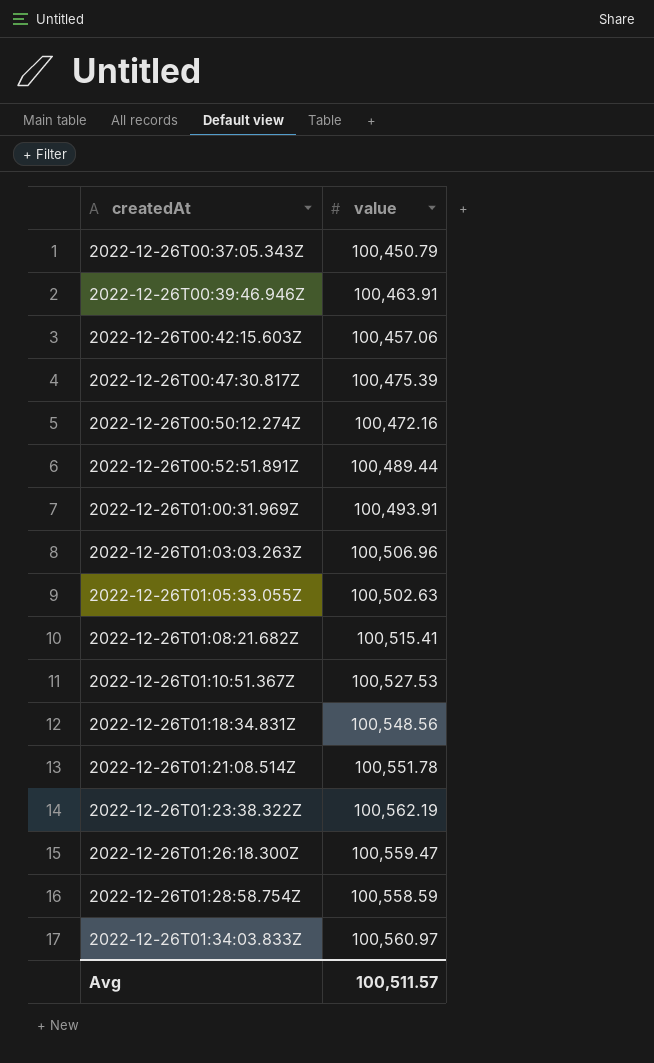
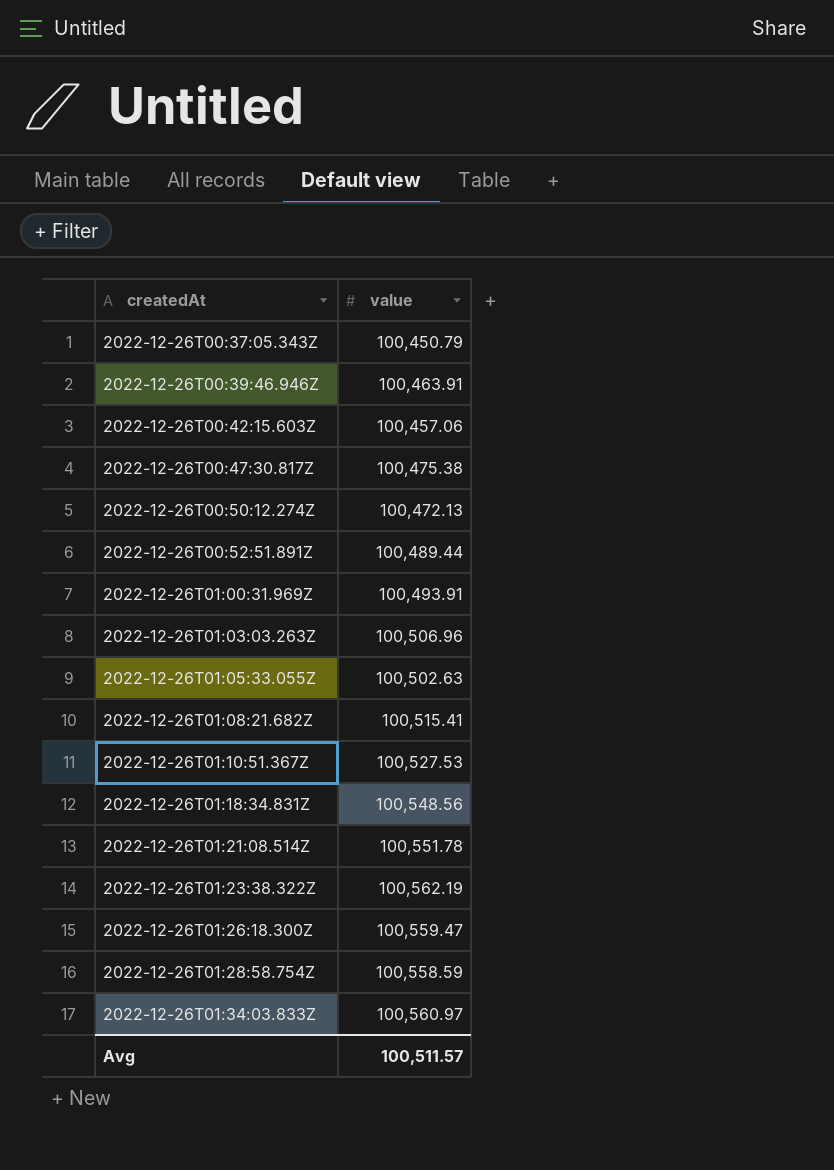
2022-12-26T00:47:30.817Z | value: 100,475.39 -> 100,475.38
2022-12-26T00:50:12.274Z | value: 100,472.16 -> 100,472.13

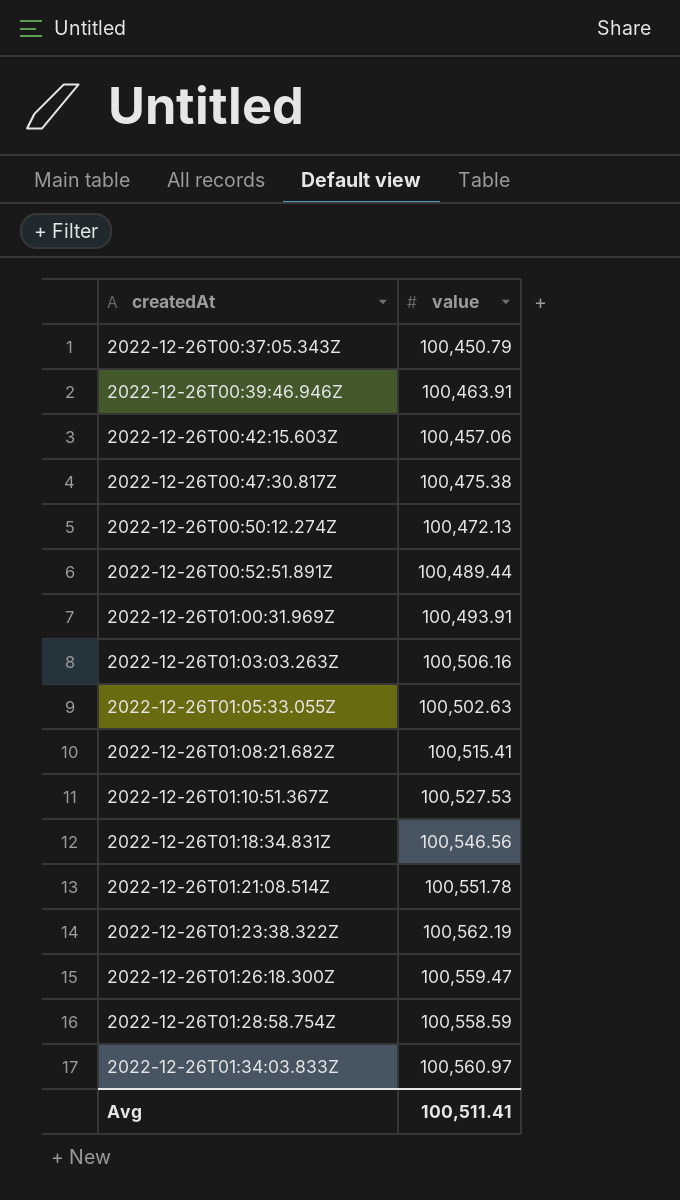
2022-12-26T01:03:03.263Z | value: 100,506.96 -> 100,506.16
2022-12-26T01:18:34.831Z | value: 100,548.56 -> 100,546.56
Avg | value: 100,511.57 -> 100,511.41

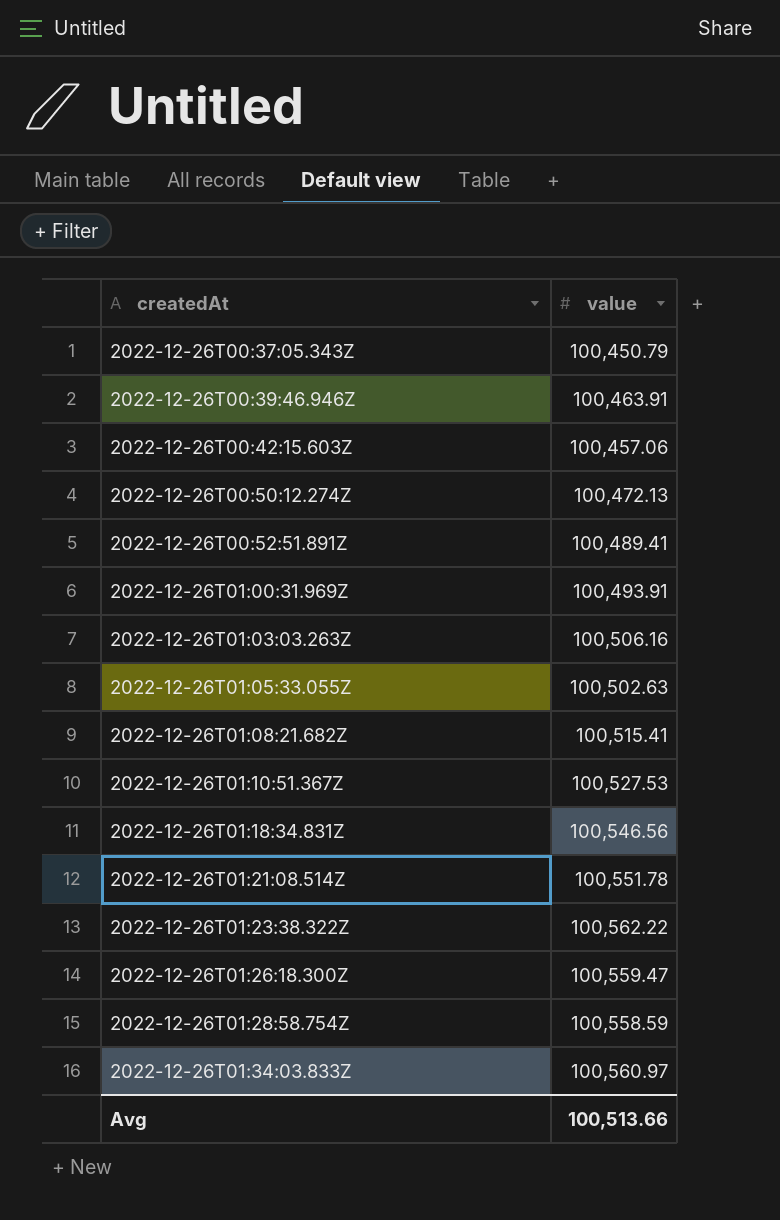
row 2022-12-26T00:47:30.817Z: 100,475.38 -> none
2022-12-26T00:52:51.891Z | value: 100,489.44 -> 100,489.41
2022-12-26T01:23:38.322Z | value: 100,562.19 -> 100,562.22
Avg | value: 100,511.41 -> 100,513.66

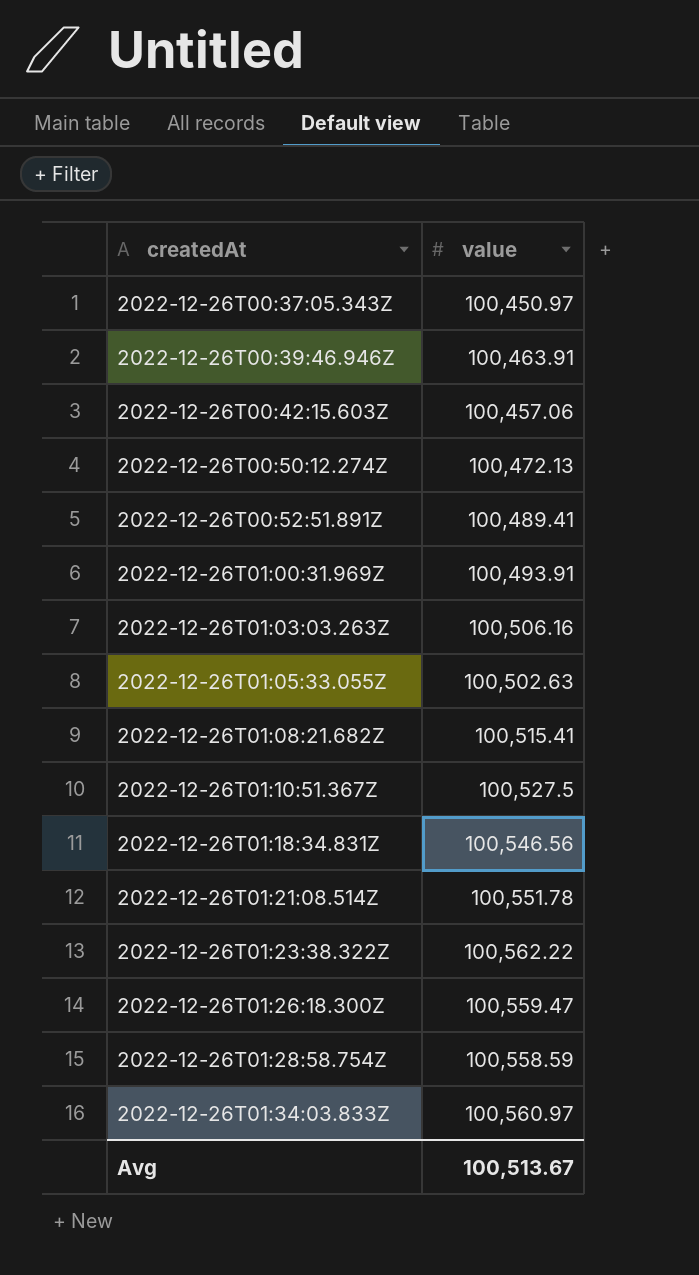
2022-12-26T00:37:05.343Z | value: 100,450.79 -> 100,450.97
2022-12-26T01:10:51.367Z | value: 100,527.53 -> 100,527.5
Avg | value: 100,513.66 -> 100,513.67

